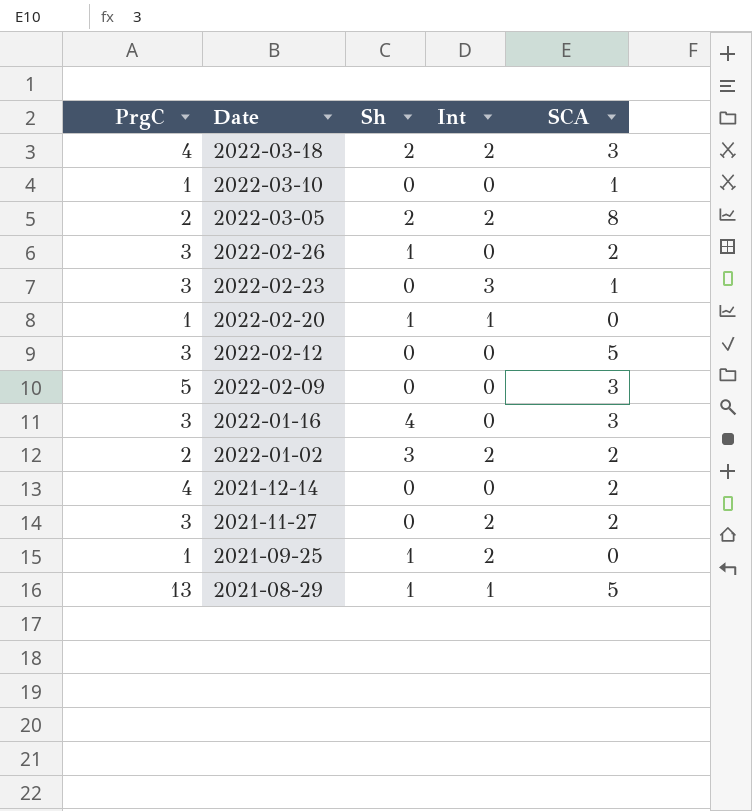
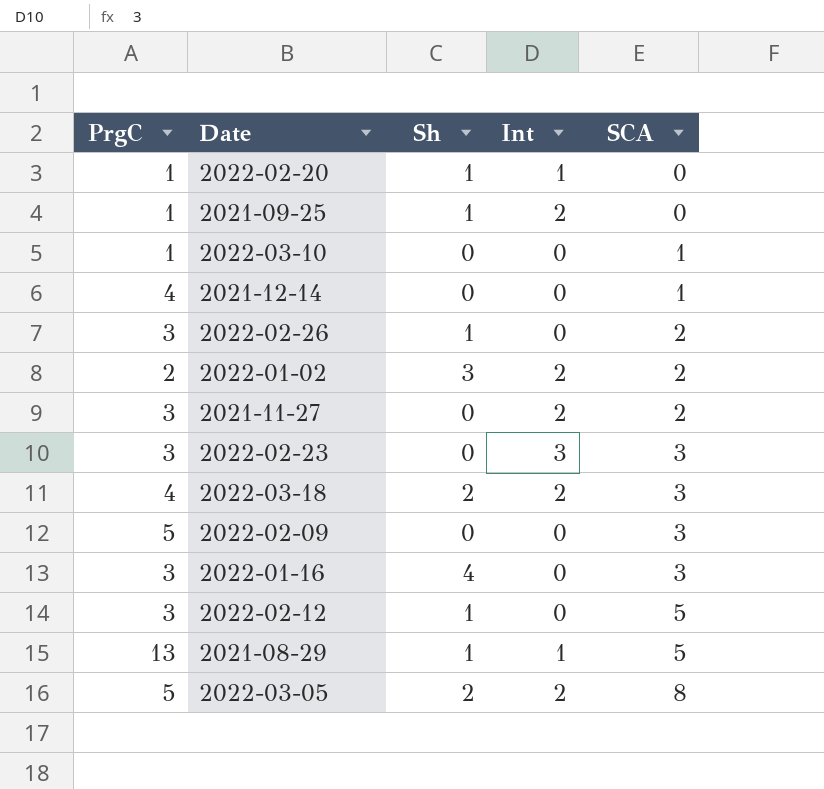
row order: Date descending -> SCA ascending
2021-12-14 | SCA: 2 -> 1
2022-02-23 | SCA: 1 -> 3
2022-02-12 | Sh: 0 -> 1
2022-03-05 | PrgC: 2 -> 5

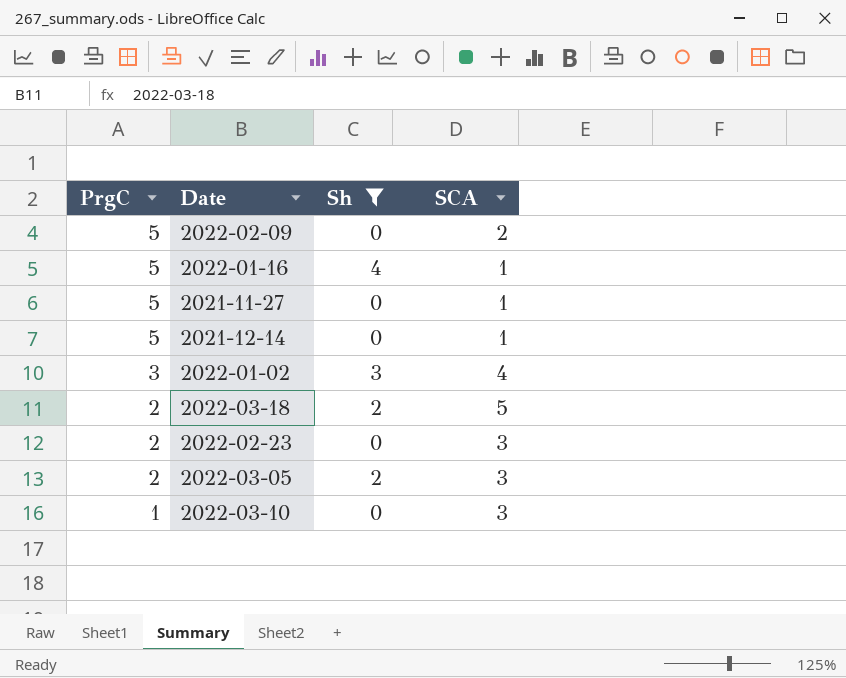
filter: none -> Sh != 1
row order: SCA ascending -> PrgC descending
column Int | position: 4 -> none
2022-02-09 | SCA: 3 -> 2
2022-01-16 | PrgC: 3 -> 5
2022-01-16 | SCA: 3 -> 1
2021-11-27 | PrgC: 3 -> 5
2021-11-27 | SCA: 2 -> 1
2021-12-14 | PrgC: 4 -> 5
2022-01-02 | PrgC: 2 -> 3
2022-01-02 | SCA: 2 -> 4
2022-03-18 | PrgC: 4 -> 2
2022-03-18 | SCA: 3 -> 5
2022-02-23 | PrgC: 3 -> 2
2022-03-05 | PrgC: 5 -> 2
2022-03-05 | SCA: 8 -> 3
2022-03-10 | SCA: 1 -> 3

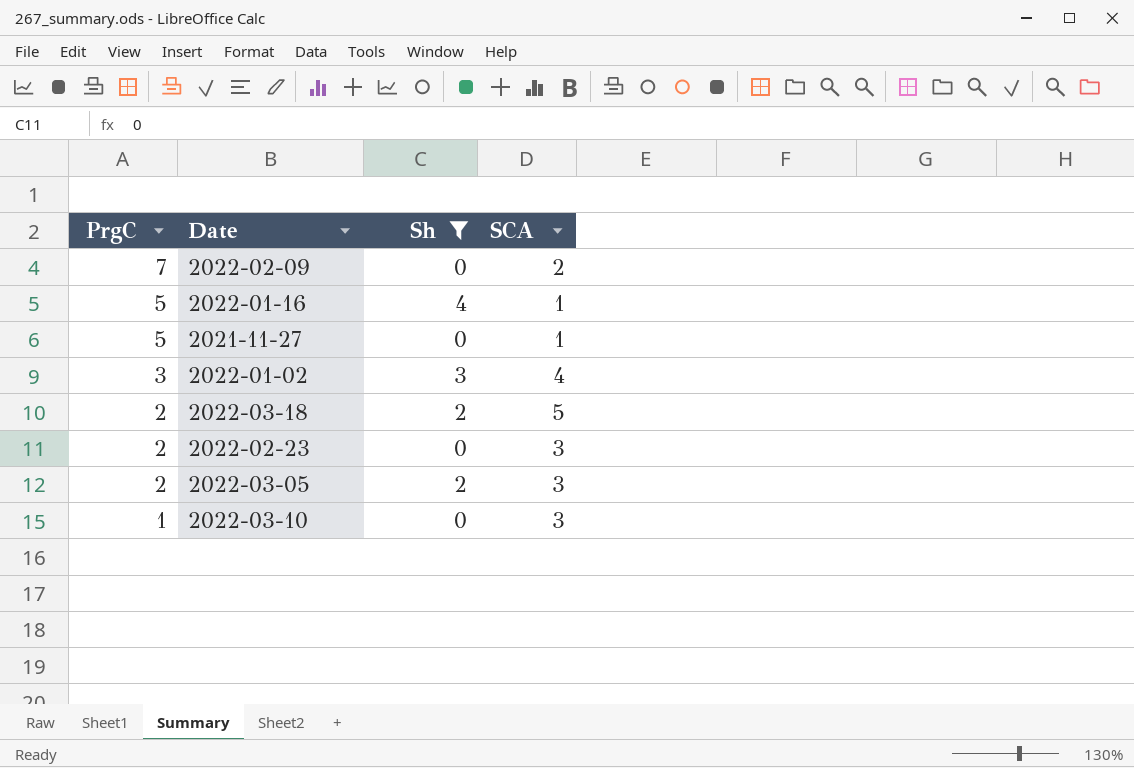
row 2021-12-14: 5 | 0 | 1 -> none
2022-02-09 | PrgC: 5 -> 7

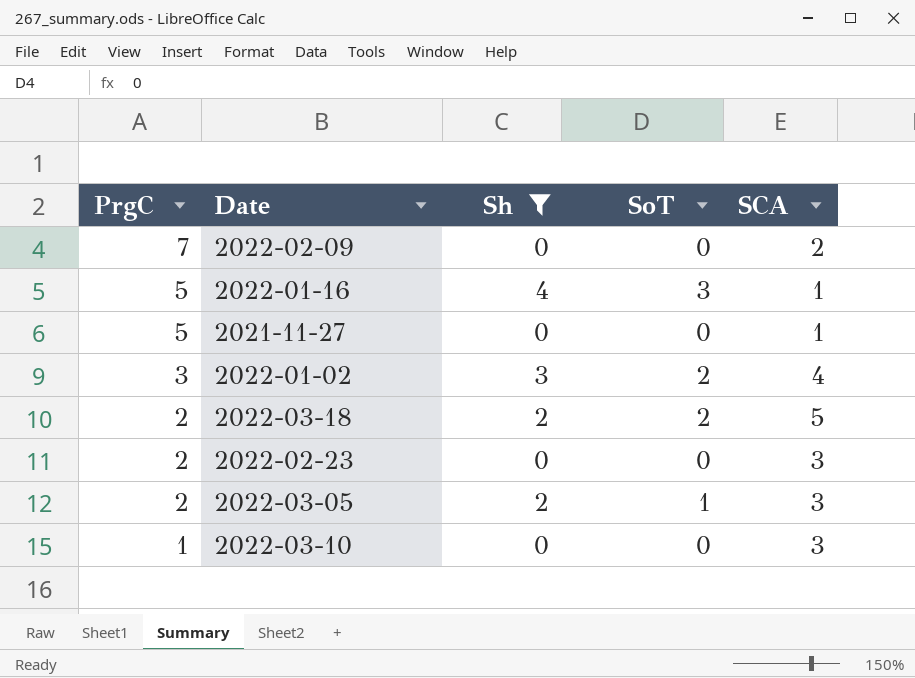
column SoT | position: none -> 4

